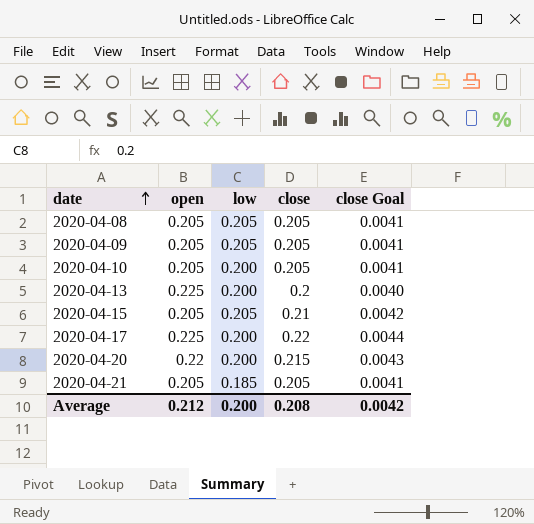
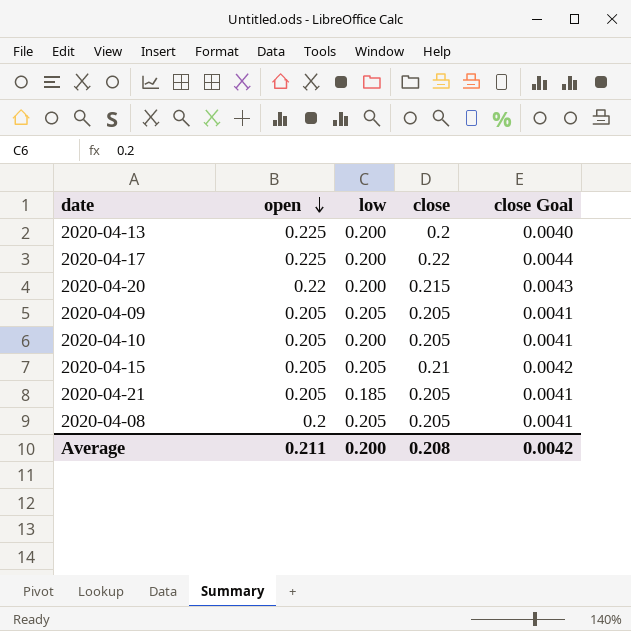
row order: date ascending -> open descending
2020-04-08 | open: 0.205 -> 0.2
Average | open: 0.212 -> 0.211

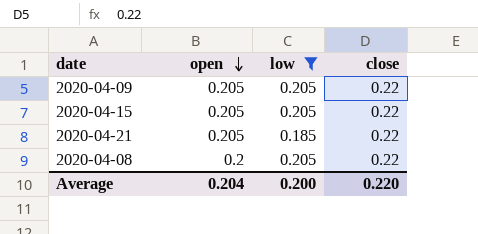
filter: none -> low != 0.200
column close Goal | formula: [close] * 0.02 -> none
2020-04-09 | close: 0.205 -> 0.22
2020-04-15 | close: 0.21 -> 0.22
2020-04-21 | close: 0.205 -> 0.22
2020-04-08 | close: 0.205 -> 0.22
Average | open: 0.211 -> 0.204
Average | close: 0.208 -> 0.220

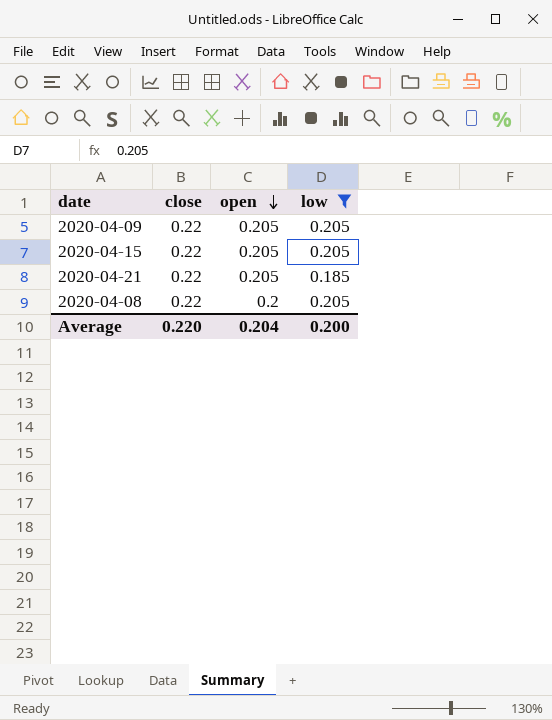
column close | position: 4 -> 2

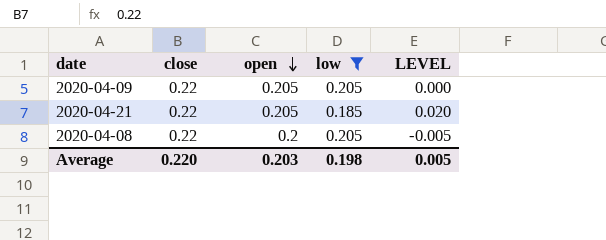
column LEVEL | formula: none -> [open] - [low]
row 2020-04-15: 0.22 | 0.205 | 0.205 -> none
Average | open: 0.204 -> 0.203
Average | low: 0.200 -> 0.198

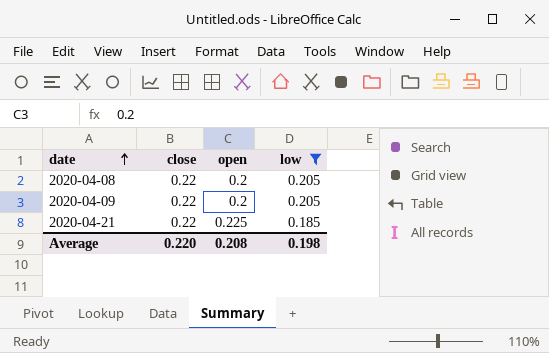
row order: open descending -> date ascending
column LEVEL | formula: [open] - [low] -> none
2020-04-09 | open: 0.205 -> 0.2
2020-04-21 | open: 0.205 -> 0.225
Average | open: 0.203 -> 0.208

